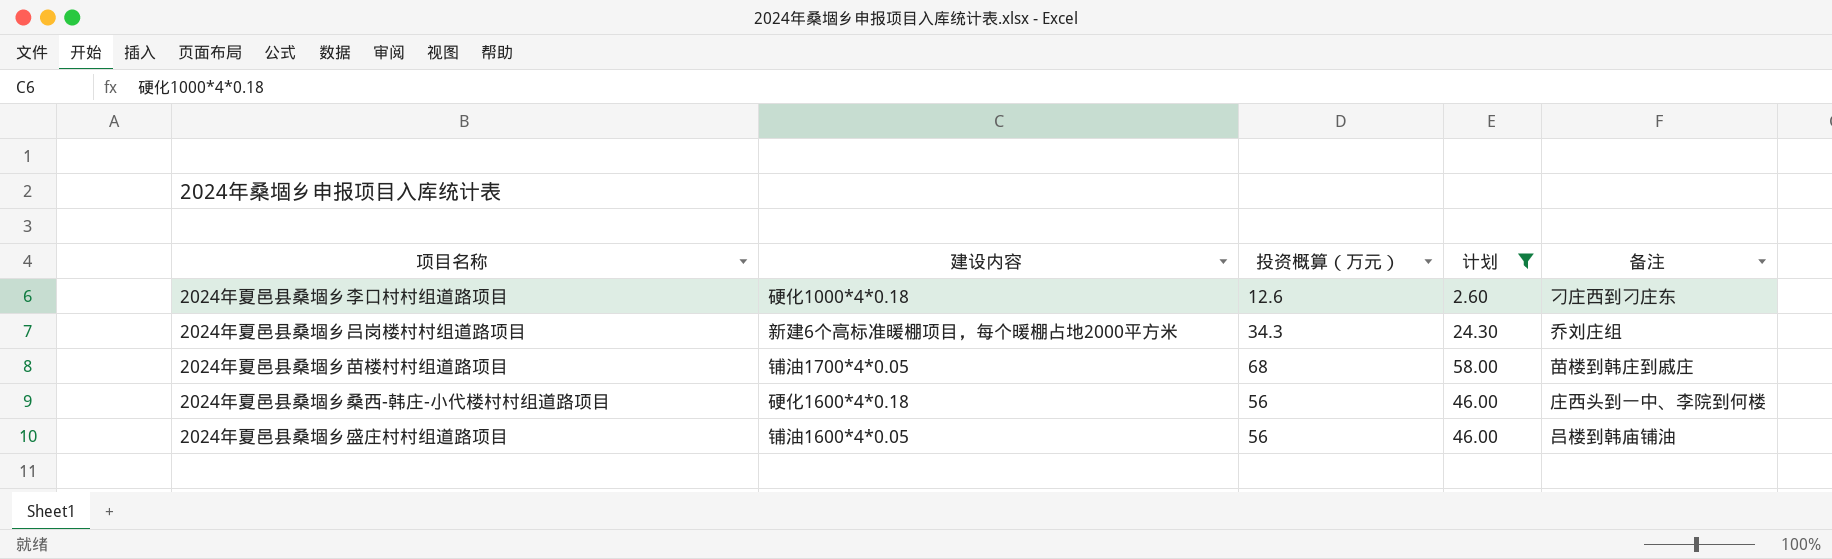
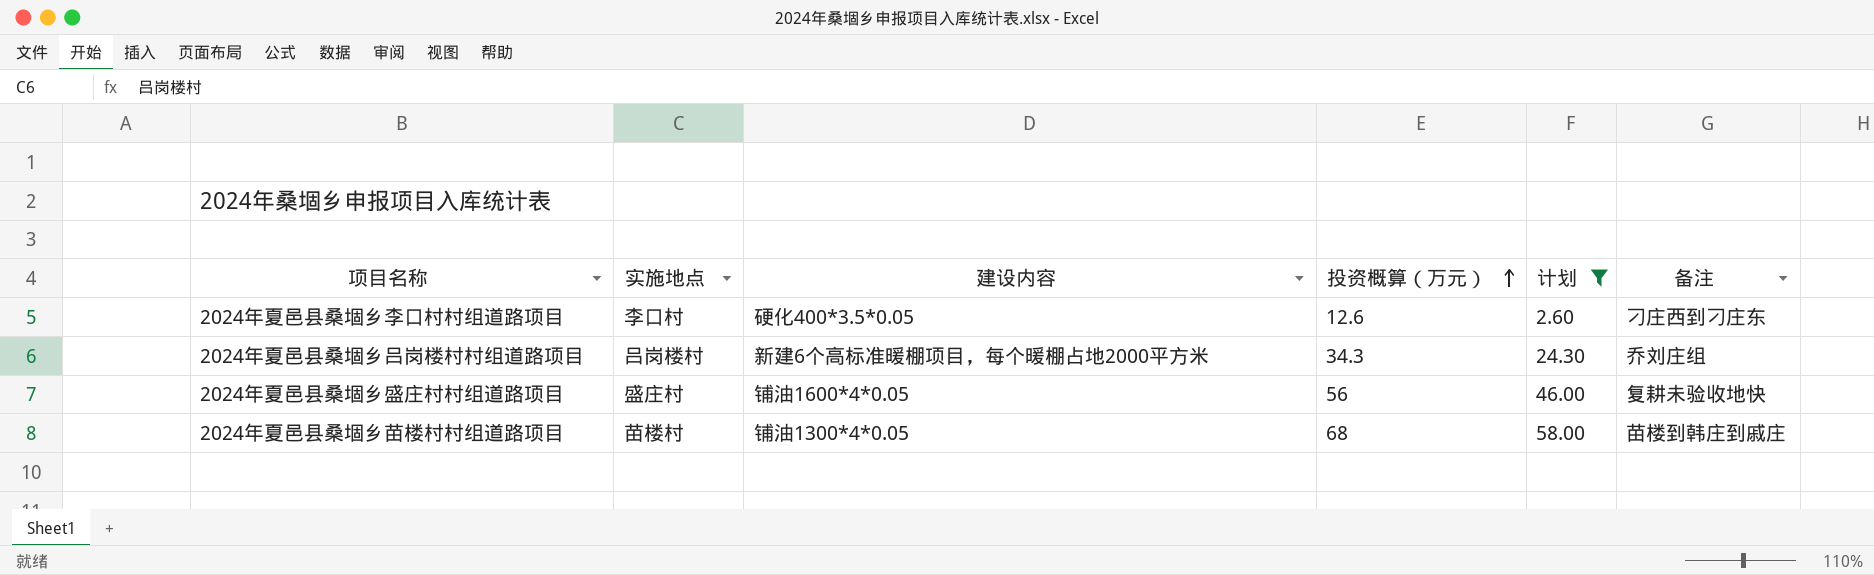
row order: none -> 投资概算（万元） ascending
column 实施地点 | position: none -> 2
row 2024年夏邑县桑堌乡桑西-韩庄-小代楼村村组道路项目: 硬化1600*4*0.18 | 56 | 46.00 | 庄西头到一中、李院到何楼 -> none
2024年夏邑县桑堌乡李口村村组道路项目 | 建设内容: 硬化1000*4*0.18 -> 硬化400*3.5*0.05
2024年夏邑县桑堌乡盛庄村村组道路项目 | 备注: 吕楼到韩庙铺油 -> 复耕未验收地快
2024年夏邑县桑堌乡苗楼村村组道路项目 | 建设内容: 铺油1700*4*0.05 -> 铺油1300*4*0.05

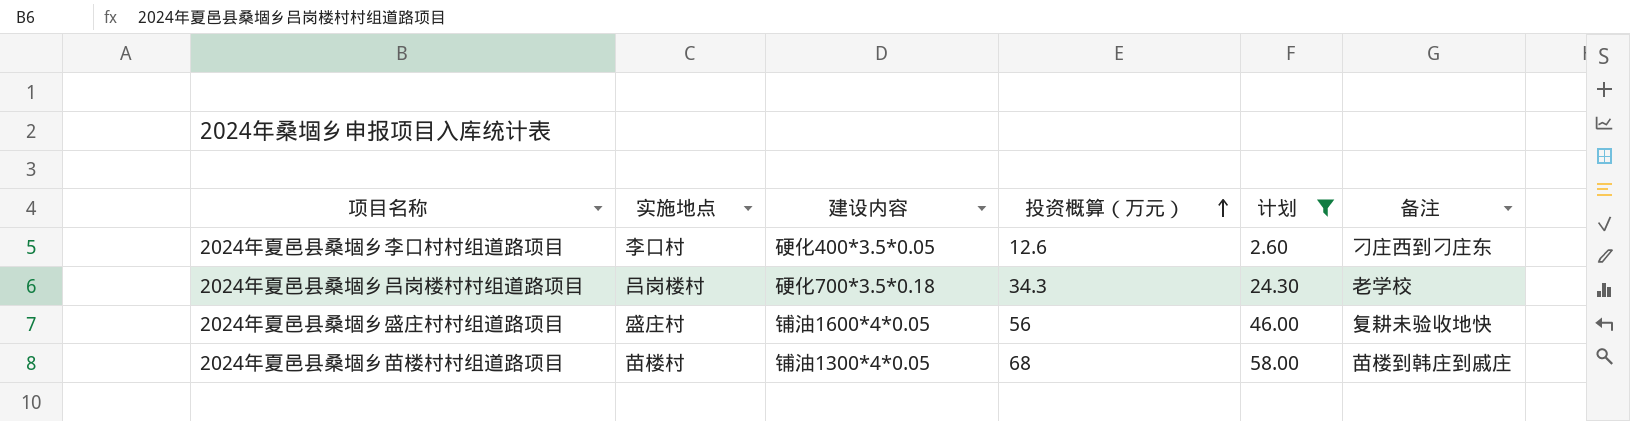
2024年夏邑县桑堌乡吕岗楼村村组道路项目 | 建设内容: 新建6个高标准暖棚项目，每个暖棚占地2000平方米 -> 硬化700*3.5*0.18
2024年夏邑县桑堌乡吕岗楼村村组道路项目 | 备注: 乔刘庄组 -> 老学校

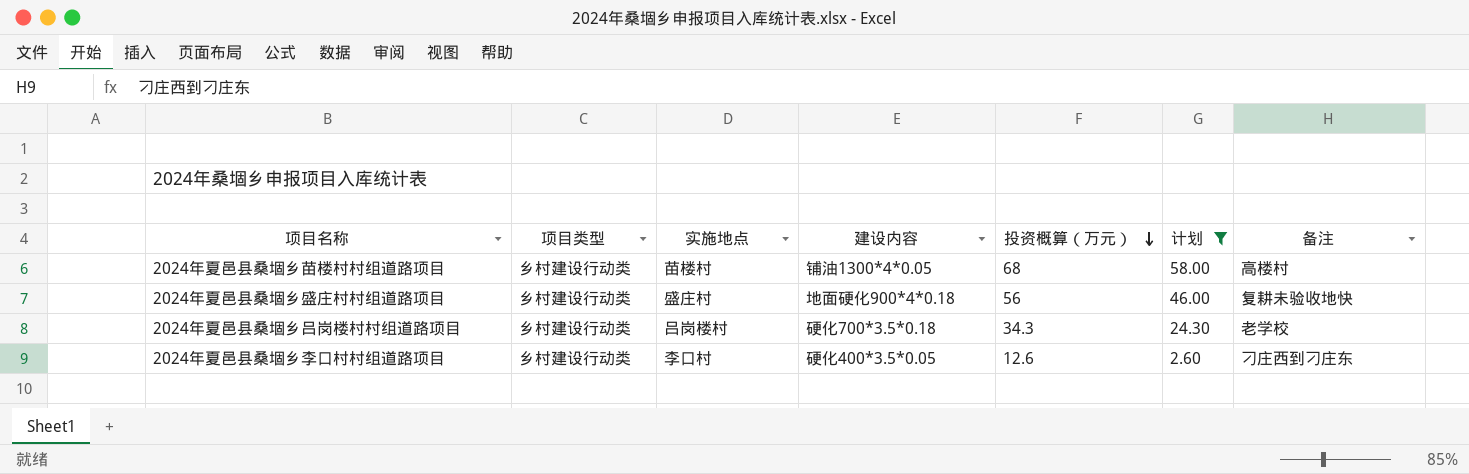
row order: 投资概算（万元） ascending -> 投资概算（万元） descending
column 项目类型 | position: none -> 2
2024年夏邑县桑堌乡苗楼村村组道路项目 | 备注: 苗楼到韩庄到戚庄 -> 高楼村
2024年夏邑县桑堌乡盛庄村村组道路项目 | 建设内容: 铺油1600*4*0.05 -> 地面硬化900*4*0.18

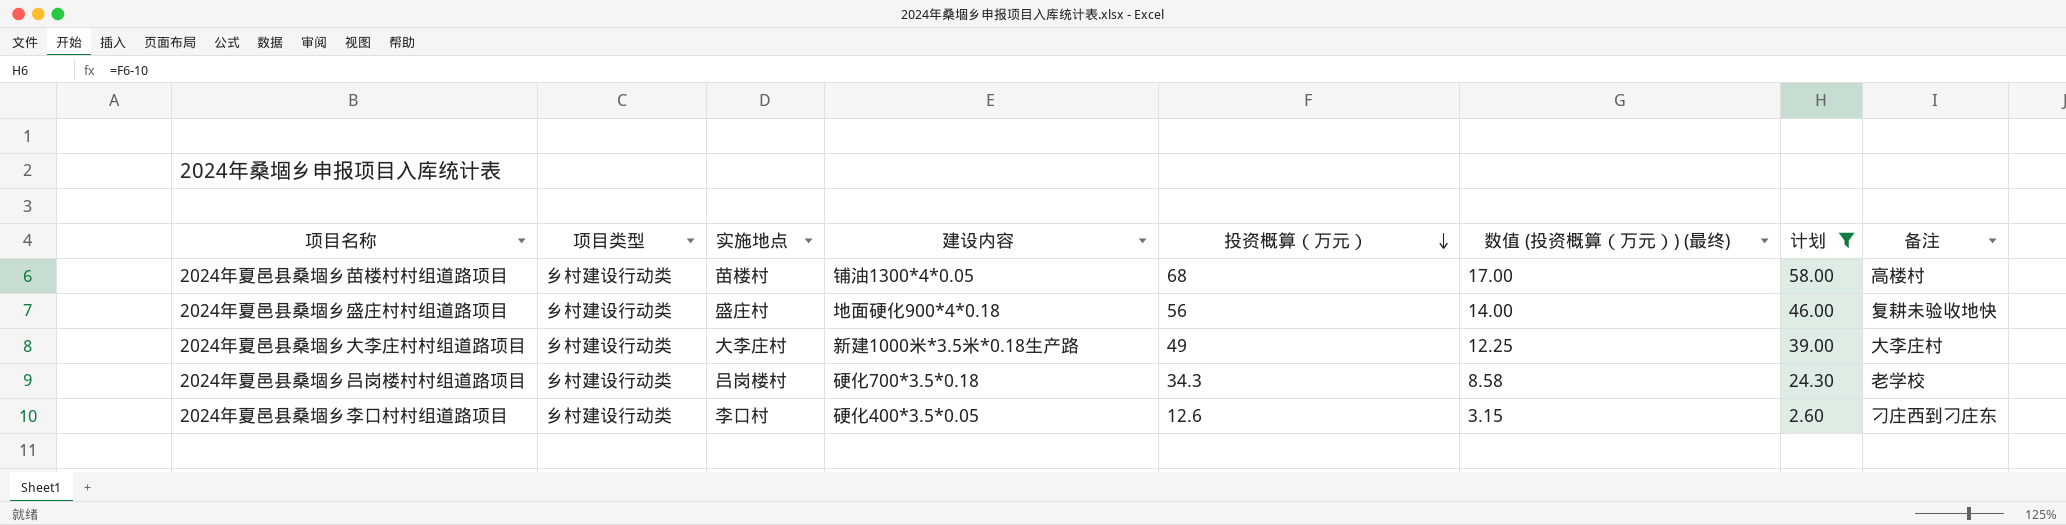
column 数值 (投资概算（万元）) (最终) | formula: none -> [投资概算（万元）] * 0.25
row 2024年夏邑县桑堌乡大李庄村村组道路项目: none -> 乡村建设行动类 | 大李庄村 | 新建1000米*3.5米*0.18生产路 | 49 | 12.25 | 39.00 | 大李庄村

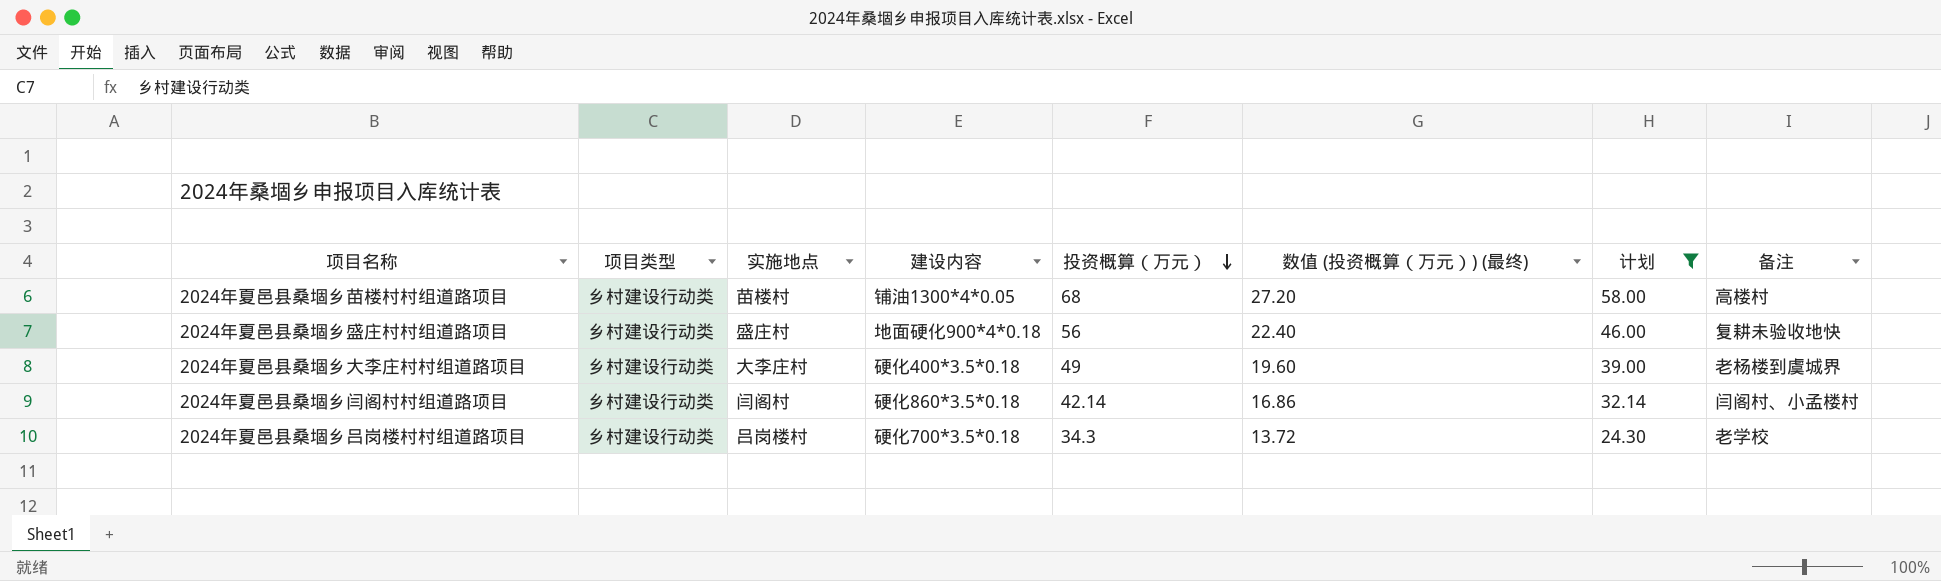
column 数值 (投资概算（万元）) (最终) | formula: [投资概算（万元）] * 0.25 -> [投资概算（万元）] * 0.4
row 2024年夏邑县桑堌乡李口村村组道路项目: 乡村建设行动类 | 李口村 | 硬化400*3.5*0.05 | 12.6 | 3.15 | 2.60 | 刁庄西到刁庄东 -> none
2024年夏邑县桑堌乡大李庄村村组道路项目 | 建设内容: 新建1000米*3.5米*0.18生产路 -> 硬化400*3.5*0.18
2024年夏邑县桑堌乡大李庄村村组道路项目 | 备注: 大李庄村 -> 老杨楼到虞城界
row 2024年夏邑县桑堌乡闫阁村村组道路项目: none -> 乡村建设行动类 | 闫阁村 | 硬化860*3.5*0.18 | 42.14 | 16.86 | 32.14 | 闫阁村、小孟楼村

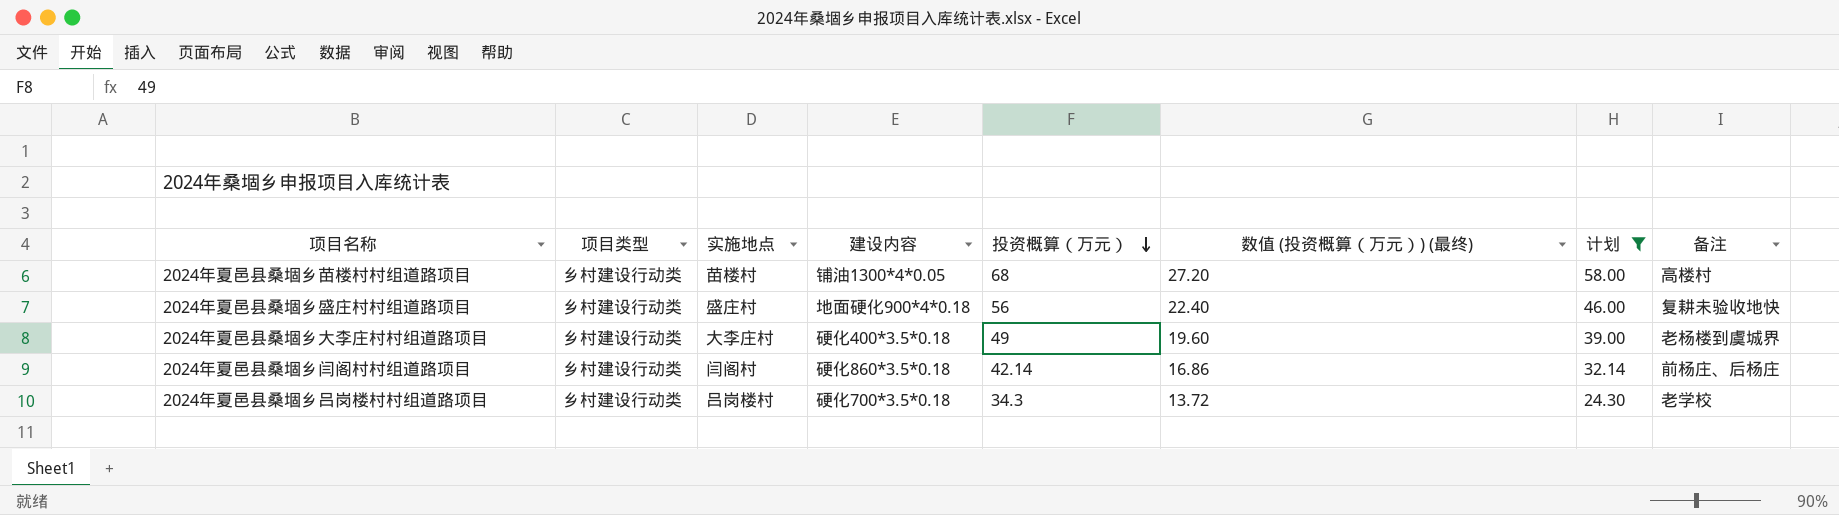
2024年夏邑县桑堌乡闫阁村村组道路项目 | 备注: 闫阁村、小孟楼村 -> 前杨庄、后杨庄

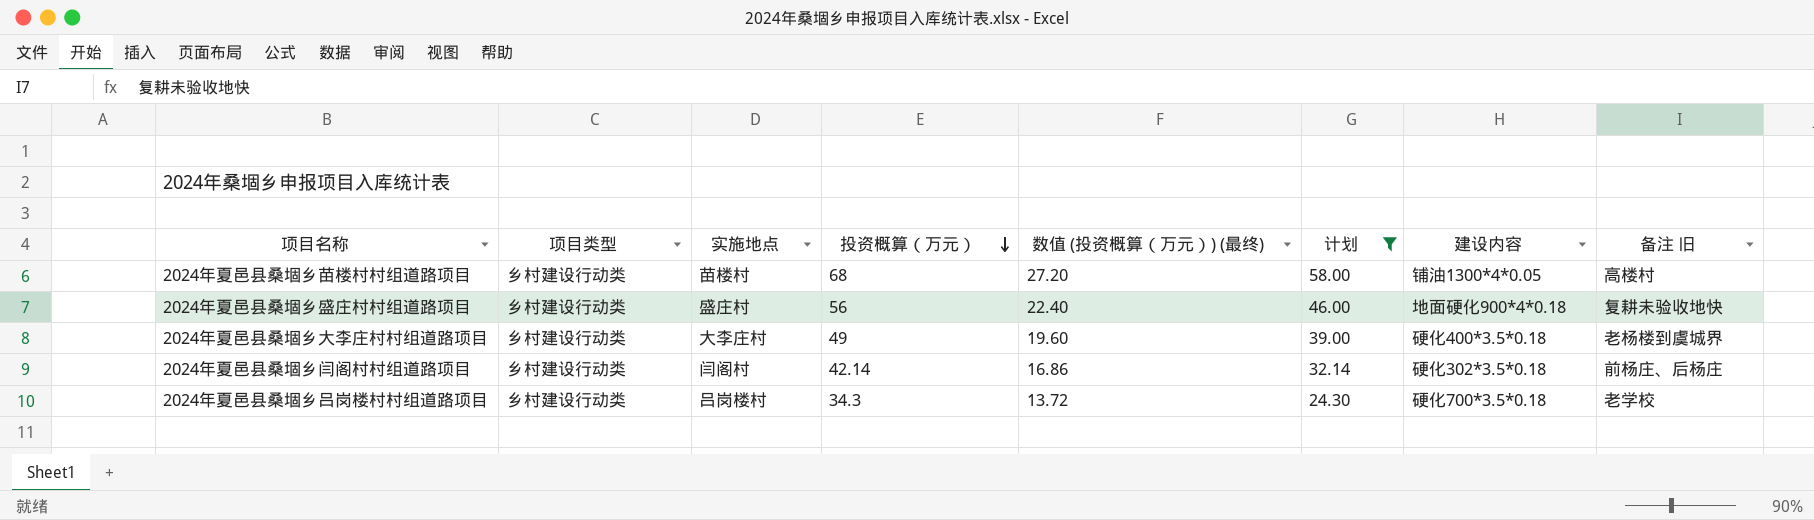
column 建设内容 | position: 4 -> 7
column name: 备注 -> 备注 旧
2024年夏邑县桑堌乡闫阁村村组道路项目 | 建设内容: 硬化860*3.5*0.18 -> 硬化302*3.5*0.18

